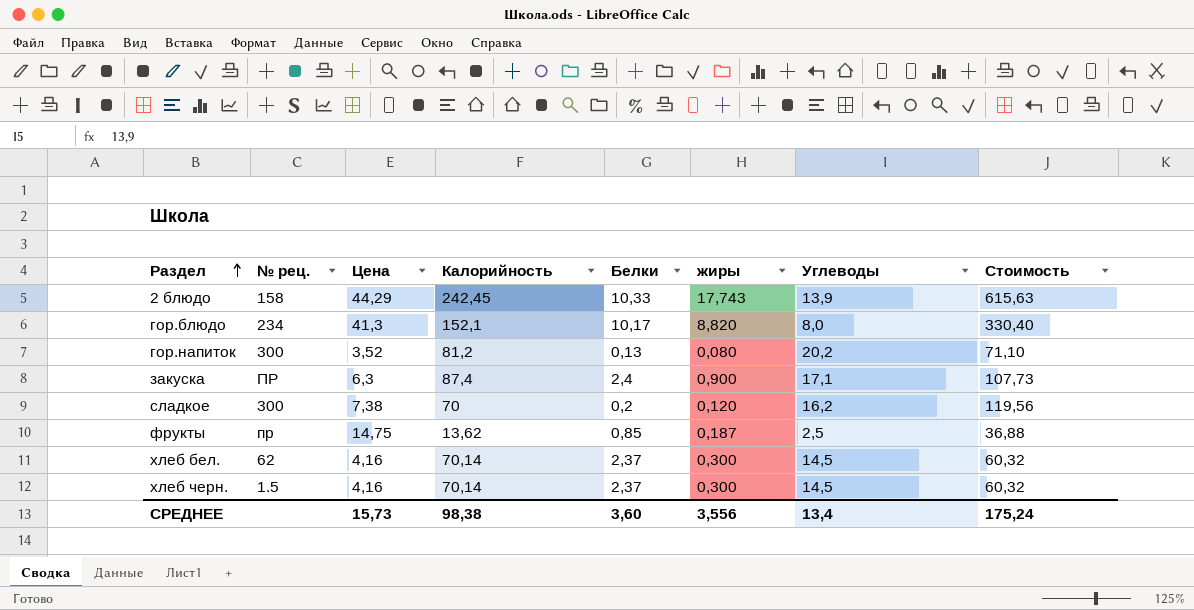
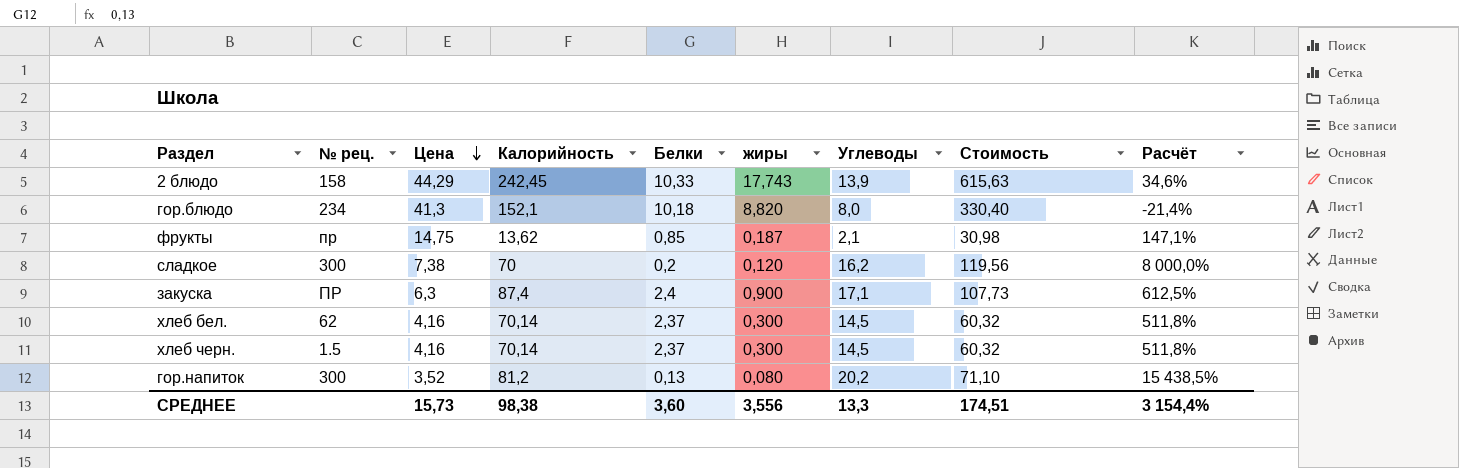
row order: Раздел ascending -> Цена descending
column Расчёт | formula: none -> ([Углеводы] - [Белки]) / [Белки]
гор.блюдо | Белки: 10,17 -> 10,18
фрукты | Углеводы: 2,5 -> 2,1
фрукты | Стоимость: 36,88 -> 30,98
СРЕДНЕЕ | Углеводы: 13,4 -> 13,3
СРЕДНЕЕ | Стоимость: 175,24 -> 174,51

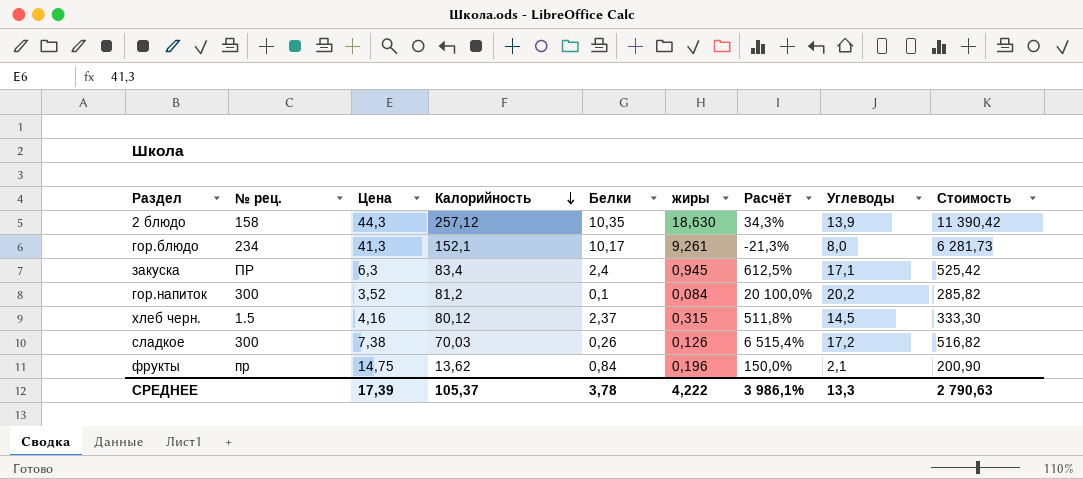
row order: Цена descending -> Калорийность descending
column Расчёт | position: 9 -> 7
column Стоимость | formula: [Цена] * [Углеводы] -> [Цена] * [Калорийность]
row хлеб бел.: 62 | 4,16 | 70,14 | 2,37 | 0,300 | 14,5 | 60,32 | 511,8% -> none
2 блюдо | Цена: 44,29 -> 44,3
2 блюдо | Калорийность: 242,45 -> 257,12
2 блюдо | Белки: 10,33 -> 10,35
2 блюдо | жиры: 17,743 -> 18,630
2 блюдо | Расчёт: 34,6% -> 34,3%
гор.блюдо | Белки: 10,18 -> 10,17
гор.блюдо | жиры: 8,820 -> 9,261
гор.блюдо | Расчёт: -21,4% -> -21,3%
закуска | Калорийность: 87,4 -> 83,4
закуска | жиры: 0,900 -> 0,945
гор.напиток | Белки: 0,13 -> 0,1
гор.напиток | жиры: 0,080 -> 0,084
гор.напиток | Расчёт: 15 438,5% -> 20 100,0%
хлеб черн. | Калорийность: 70,14 -> 80,12
хлеб черн. | жиры: 0,300 -> 0,315
сладкое | Калорийность: 70 -> 70,03
сладкое | Белки: 0,2 -> 0,26
сладкое | жиры: 0,120 -> 0,126
сладкое | Расчёт: 8 000,0% -> 6 515,4%
сладкое | Углеводы: 16,2 -> 17,2
фрукты | Белки: 0,85 -> 0,84
фрукты | жиры: 0,187 -> 0,196
фрукты | Расчёт: 147,1% -> 150,0%
СРЕДНЕЕ | Цена: 15,73 -> 17,39
СРЕДНЕЕ | Калорийность: 98,38 -> 105,37
СРЕДНЕЕ | Белки: 3,60 -> 3,78
СРЕДНЕЕ | жиры: 3,556 -> 4,222
СРЕДНЕЕ | Расчёт: 3 154,4% -> 3 986,1%
СРЕДНЕЕ | Стоимость: 174,51 -> 2 790,63

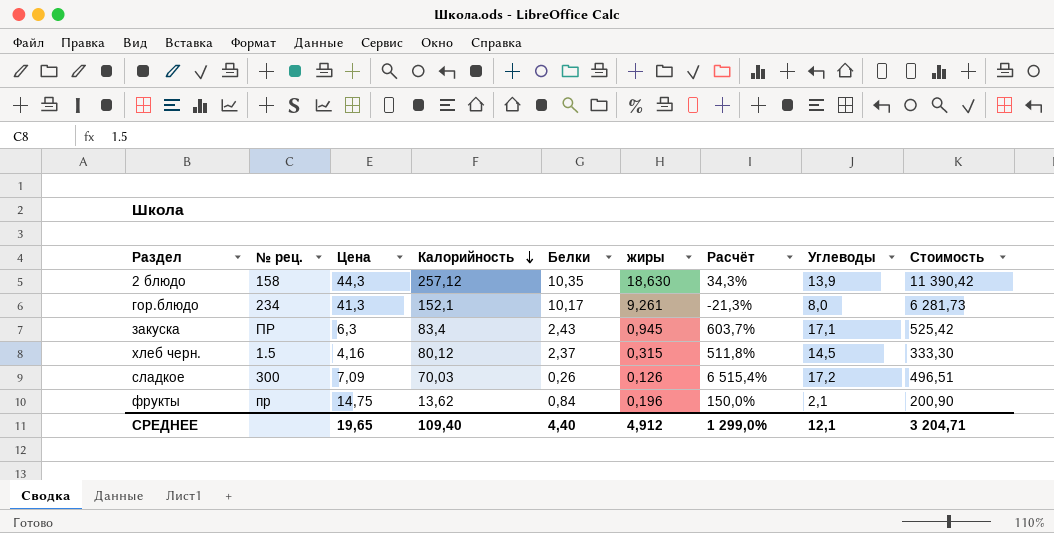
row гор.напиток: 300 | 3,52 | 81,2 | 0,1 | 0,084 | 20 100,0% | 20,2 | 285,82 -> none
закуска | Белки: 2,4 -> 2,43
закуска | Расчёт: 612,5% -> 603,7%
сладкое | Цена: 7,38 -> 7,09
сладкое | Стоимость: 516,82 -> 496,51
СРЕДНЕЕ | Цена: 17,39 -> 19,65
СРЕДНЕЕ | Калорийность: 105,37 -> 109,40
СРЕДНЕЕ | Белки: 3,78 -> 4,40
СРЕДНЕЕ | жиры: 4,222 -> 4,912
СРЕДНЕЕ | Расчёт: 3 986,1% -> 1 299,0%
СРЕДНЕЕ | Углеводы: 13,3 -> 12,1
СРЕДНЕЕ | Стоимость: 2 790,63 -> 3 204,71

